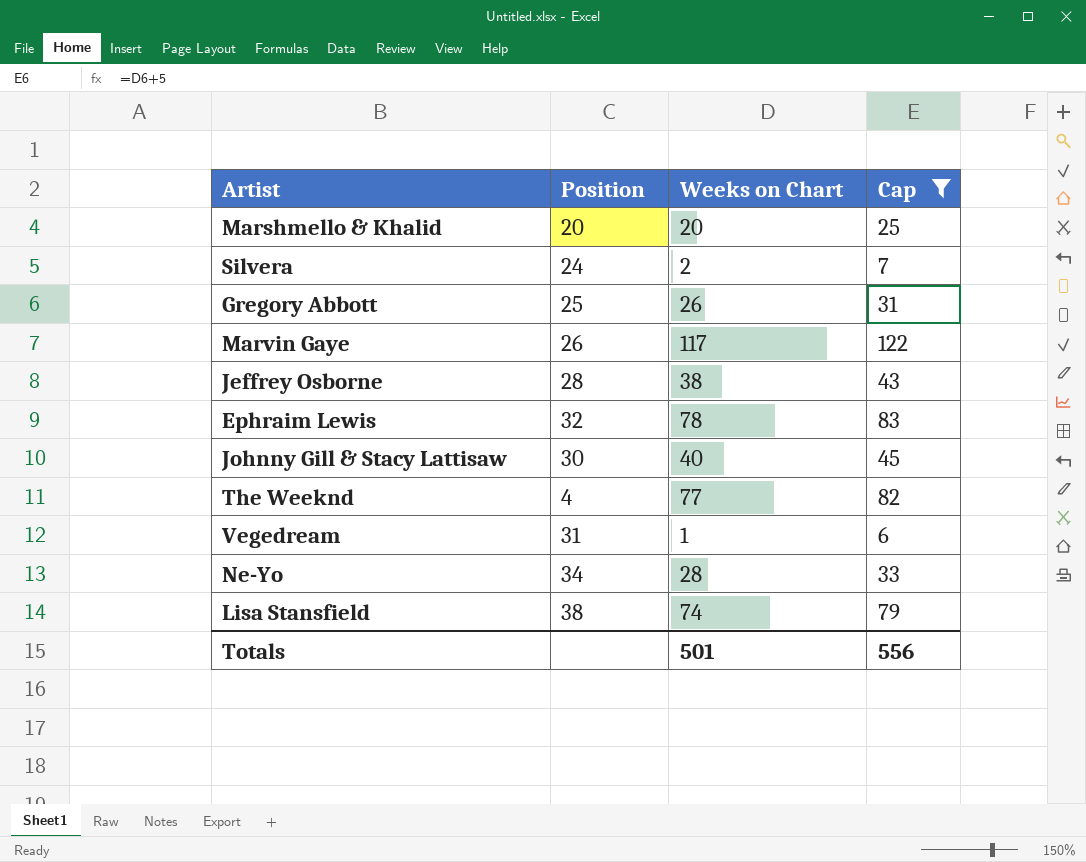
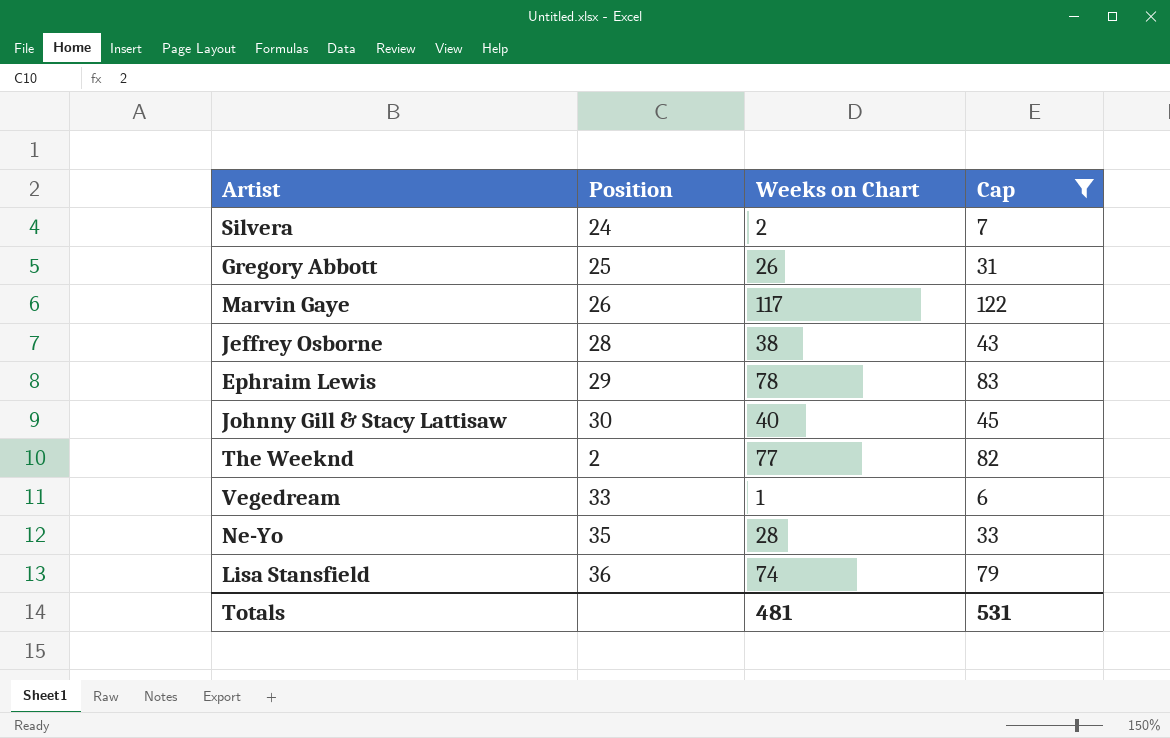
row Marshmello & Khalid: 20 | 20 | 25 -> none
Ephraim Lewis | Position: 32 -> 29
The Weeknd | Position: 4 -> 2
Vegedream | Position: 31 -> 33
Ne-Yo | Position: 34 -> 35
Lisa Stansfield | Position: 38 -> 36
Totals | Weeks on Chart: 501 -> 481
Totals | Cap: 556 -> 531

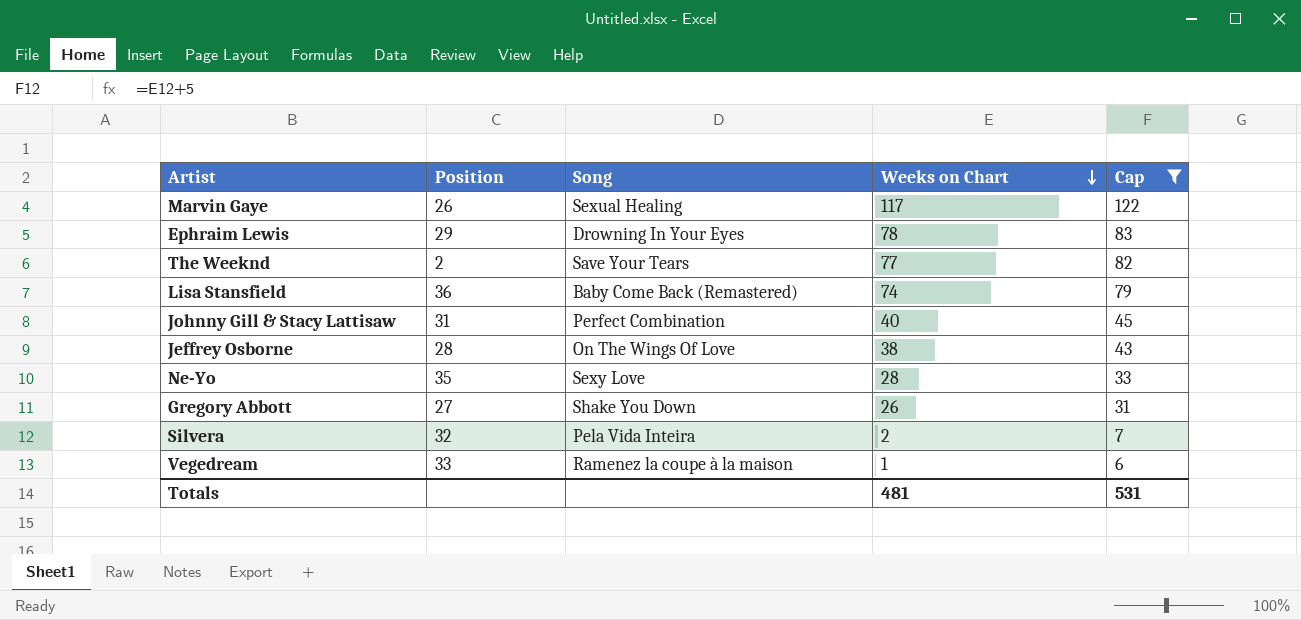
row order: none -> Weeks on Chart descending
column Song | position: none -> 3
Johnny Gill & Stacy Lattisaw | Position: 30 -> 31
Gregory Abbott | Position: 25 -> 27
Silvera | Position: 24 -> 32

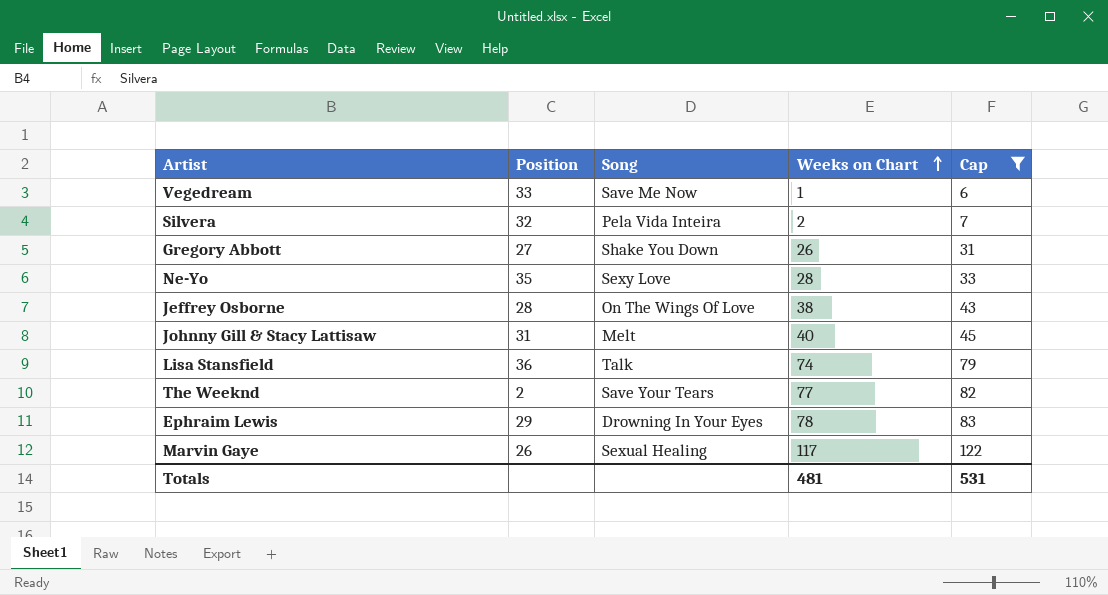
row order: Weeks on Chart descending -> Weeks on Chart ascending
Vegedream | Song: Ramenez la coupe à la maison -> Save Me Now
Johnny Gill & Stacy Lattisaw | Song: Perfect Combination -> Melt
Lisa Stansfield | Song: Baby Come Back (Remastered) -> Talk

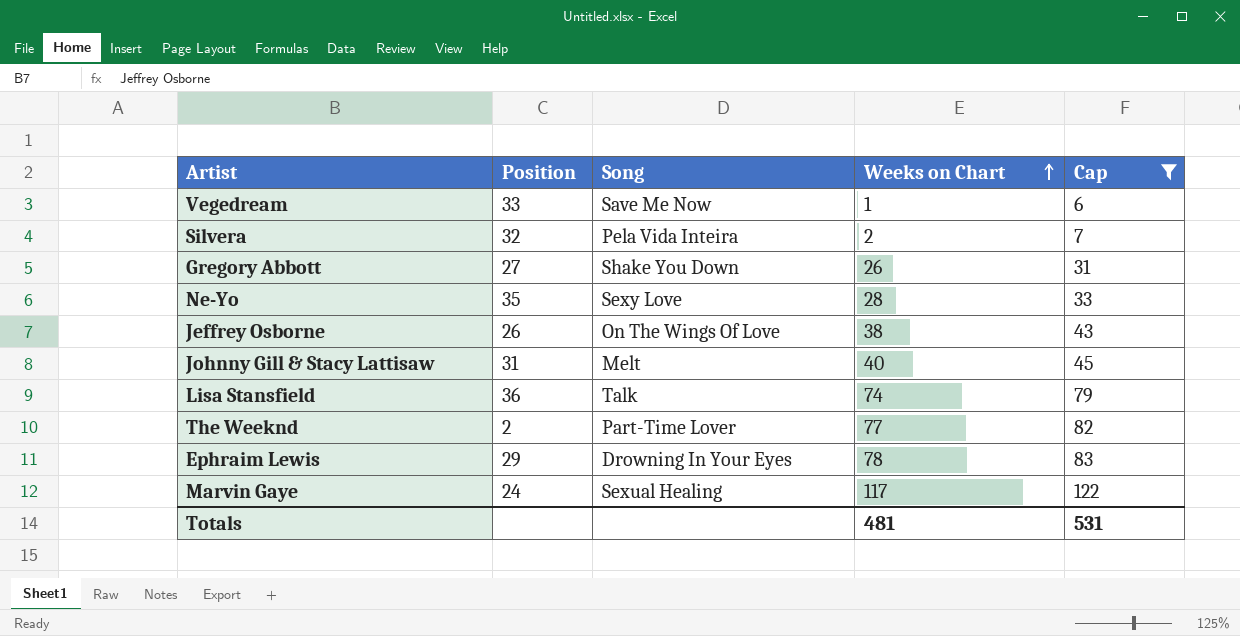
Jeffrey Osborne | Position: 28 -> 26
The Weeknd | Song: Save Your Tears -> Part-Time Lover
Marvin Gaye | Position: 26 -> 24

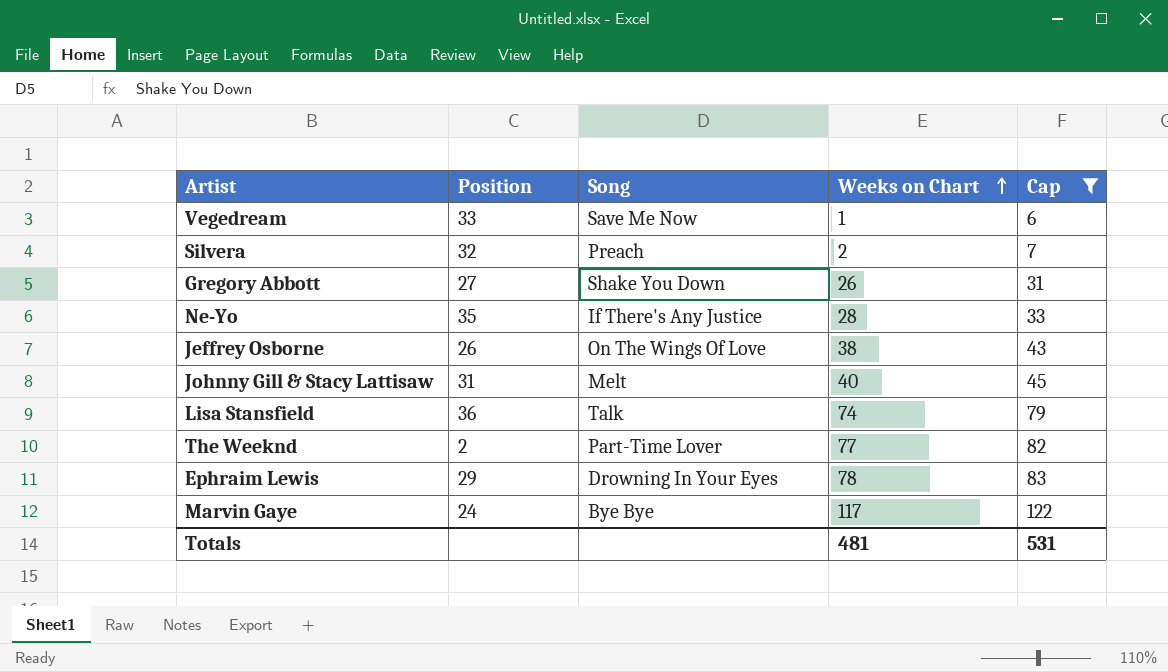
Silvera | Song: Pela Vida Inteira -> Preach
Ne-Yo | Song: Sexy Love -> If There's Any Justice
Marvin Gaye | Song: Sexual Healing -> Bye Bye

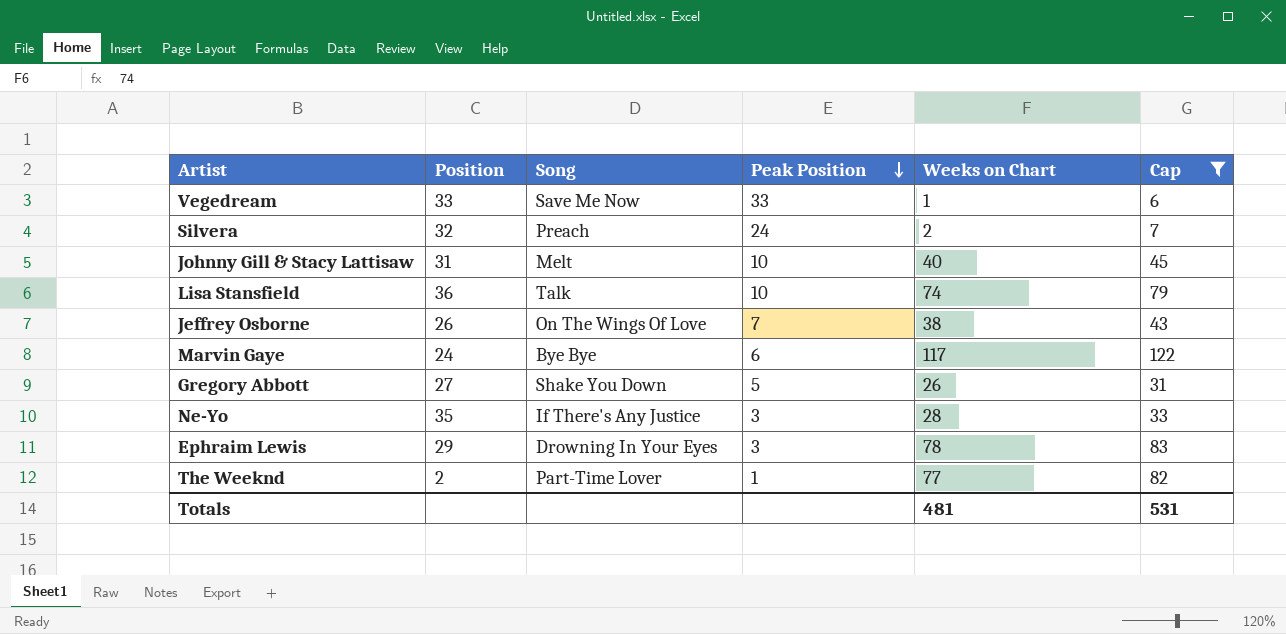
row order: Weeks on Chart ascending -> Peak Position descending
column Peak Position | position: none -> 4

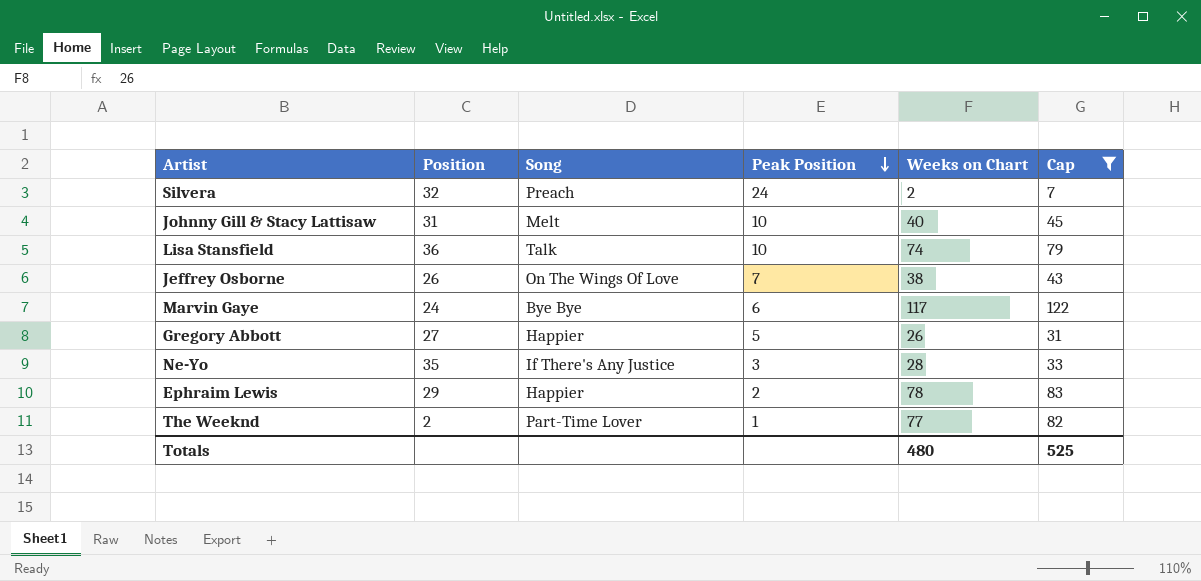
row Vegedream: 33 | Save Me Now | 33 | 1 | 6 -> none
Gregory Abbott | Song: Shake You Down -> Happier
Ephraim Lewis | Song: Drowning In Your Eyes -> Happier
Ephraim Lewis | Peak Position: 3 -> 2
Totals | Weeks on Chart: 481 -> 480
Totals | Cap: 531 -> 525

